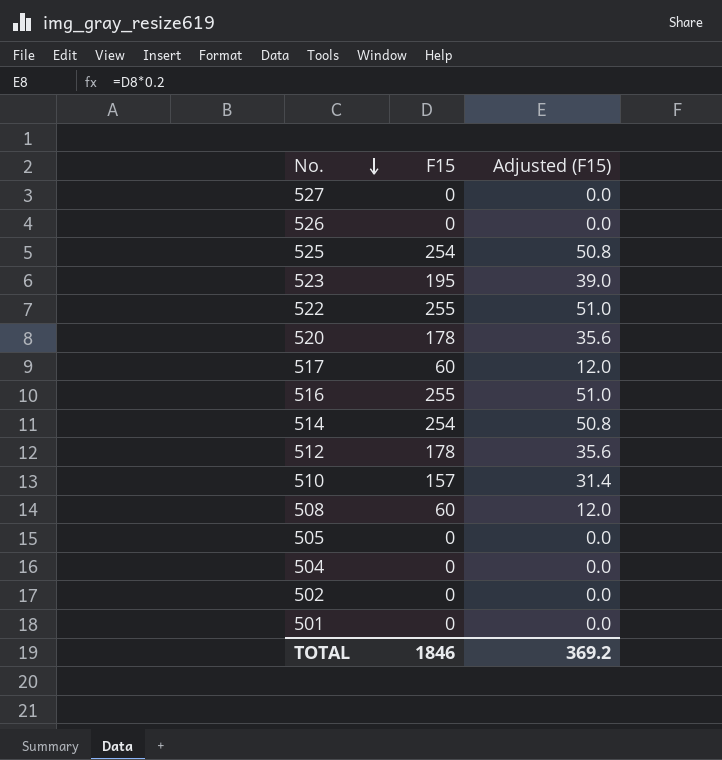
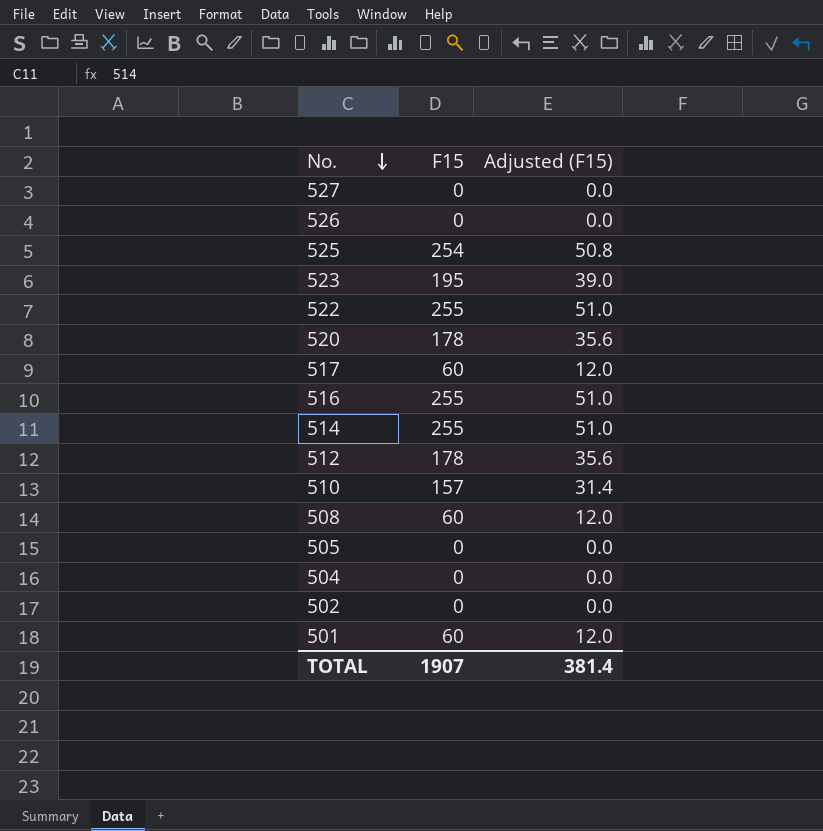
514 | F15: 254 -> 255
514 | Adjusted (F15): 50.8 -> 51.0
501 | F15: 0 -> 60
501 | Adjusted (F15): 0.0 -> 12.0
TOTAL | F15: 1846 -> 1907
TOTAL | Adjusted (F15): 369.2 -> 381.4

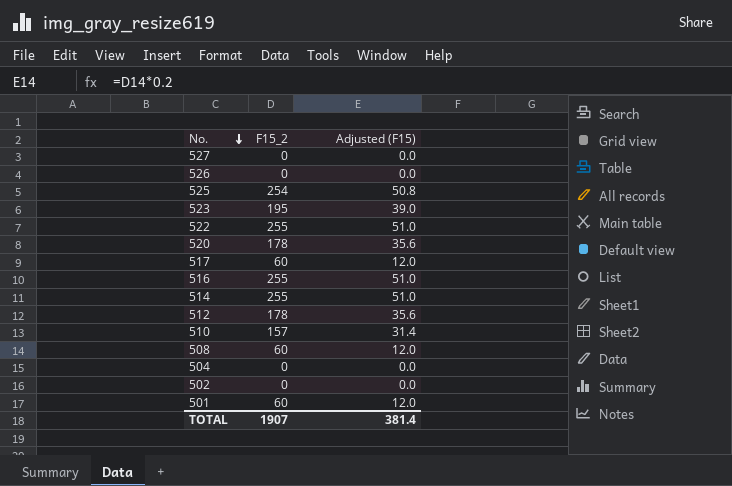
column name: F15 -> F15_2
row 505: 0 | 0.0 -> none

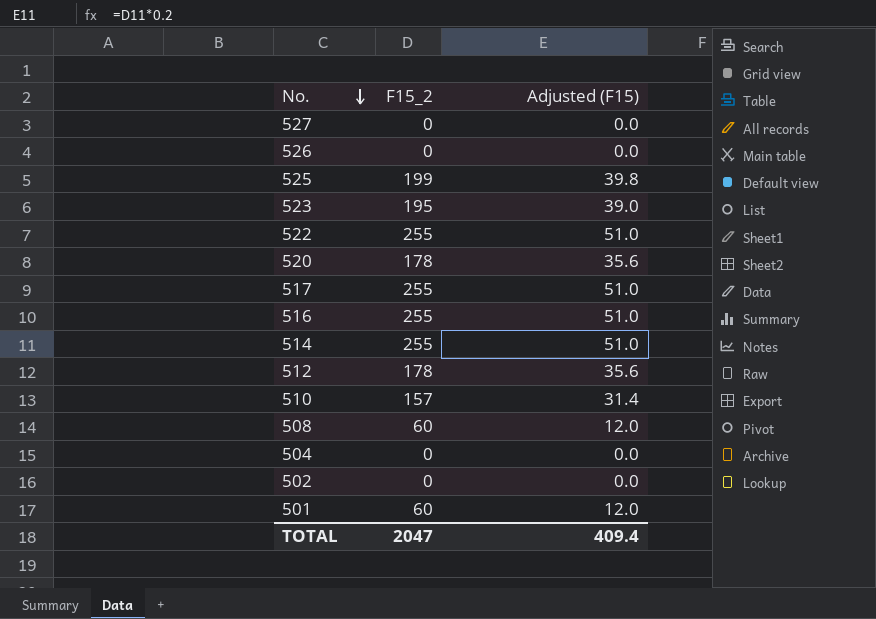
525 | F15_2: 254 -> 199
525 | Adjusted (F15): 50.8 -> 39.8
517 | F15_2: 60 -> 255
517 | Adjusted (F15): 12.0 -> 51.0
TOTAL | F15_2: 1907 -> 2047
TOTAL | Adjusted (F15): 381.4 -> 409.4

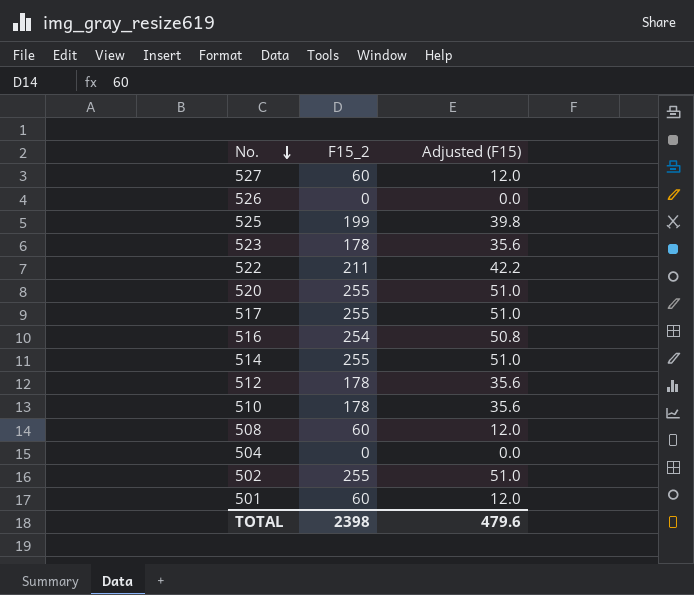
527 | F15_2: 0 -> 60
527 | Adjusted (F15): 0.0 -> 12.0
523 | F15_2: 195 -> 178
523 | Adjusted (F15): 39.0 -> 35.6
522 | F15_2: 255 -> 211
522 | Adjusted (F15): 51.0 -> 42.2
520 | F15_2: 178 -> 255
520 | Adjusted (F15): 35.6 -> 51.0
516 | F15_2: 255 -> 254
516 | Adjusted (F15): 51.0 -> 50.8
510 | F15_2: 157 -> 178
510 | Adjusted (F15): 31.4 -> 35.6
502 | F15_2: 0 -> 255
502 | Adjusted (F15): 0.0 -> 51.0
TOTAL | F15_2: 2047 -> 2398
TOTAL | Adjusted (F15): 409.4 -> 479.6

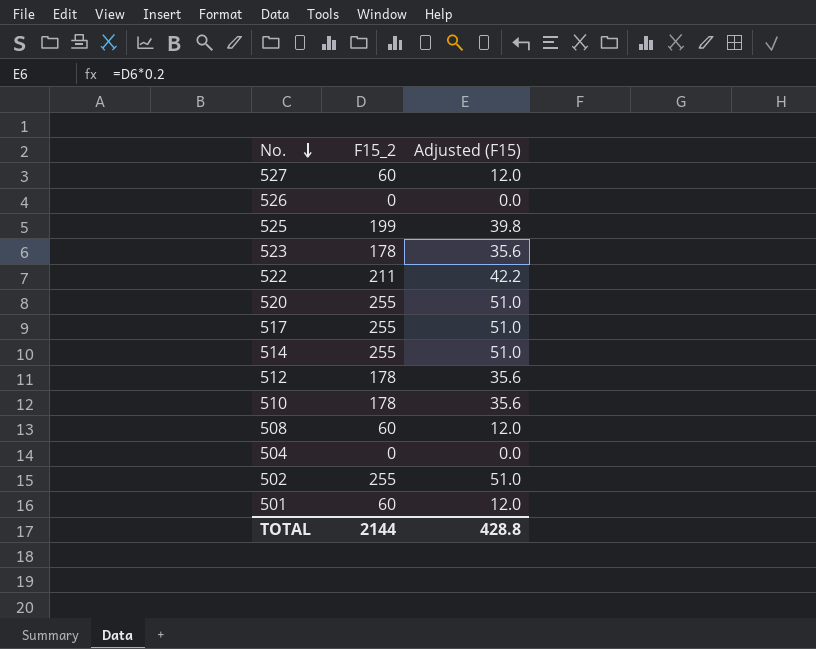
row 516: 254 | 50.8 -> none
TOTAL | F15_2: 2398 -> 2144
TOTAL | Adjusted (F15): 479.6 -> 428.8

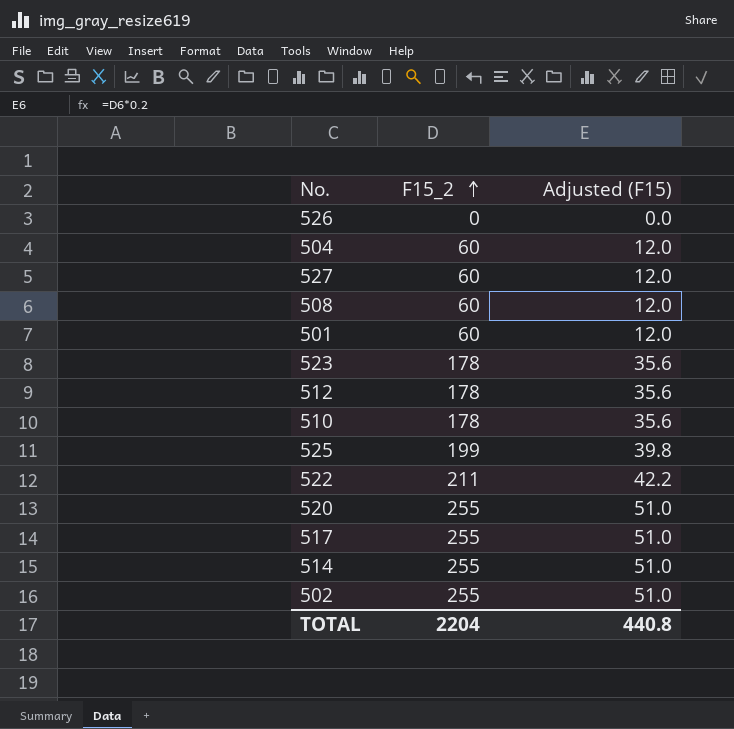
row order: No. descending -> F15_2 ascending
504 | F15_2: 0 -> 60
504 | Adjusted (F15): 0.0 -> 12.0
TOTAL | F15_2: 2144 -> 2204
TOTAL | Adjusted (F15): 428.8 -> 440.8

